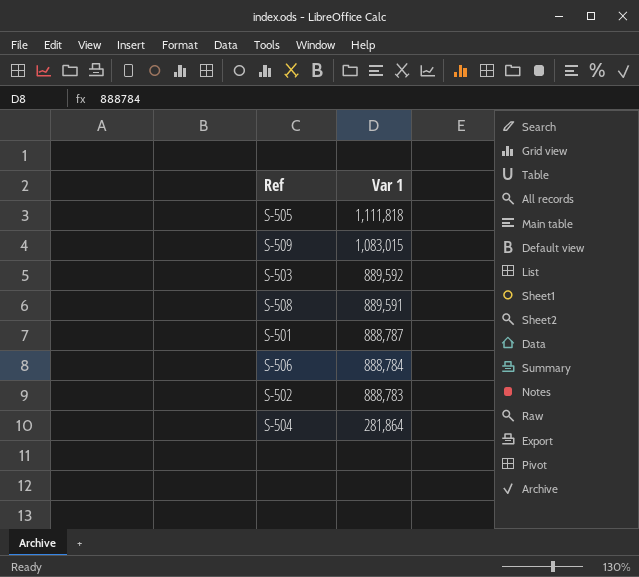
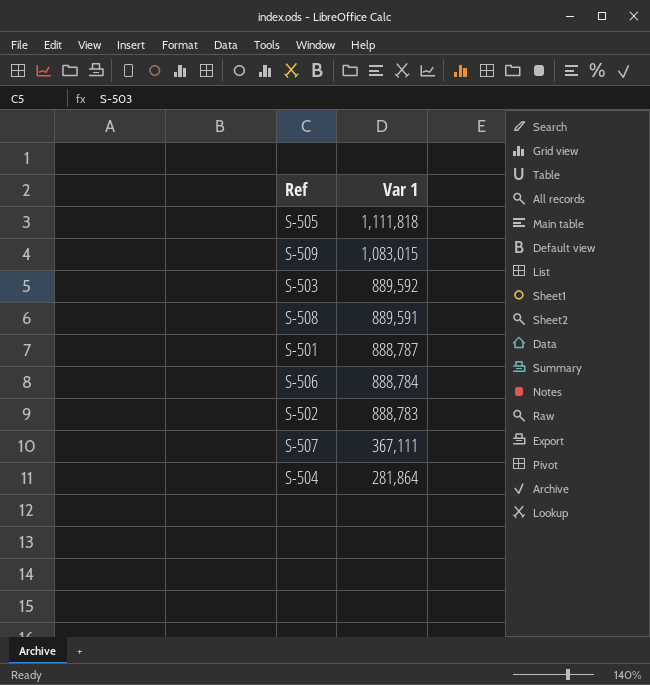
row S-507: none -> 367,111

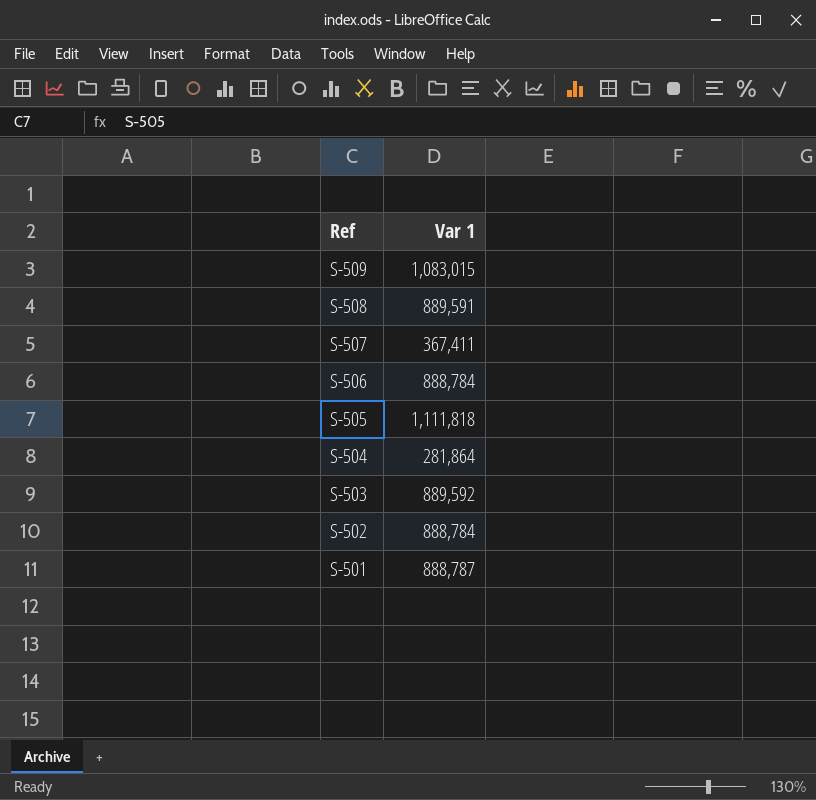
row order: Var 1 descending -> Ref descending
S-507 | Var 1: 367,111 -> 367,411
S-502 | Var 1: 888,783 -> 888,784

